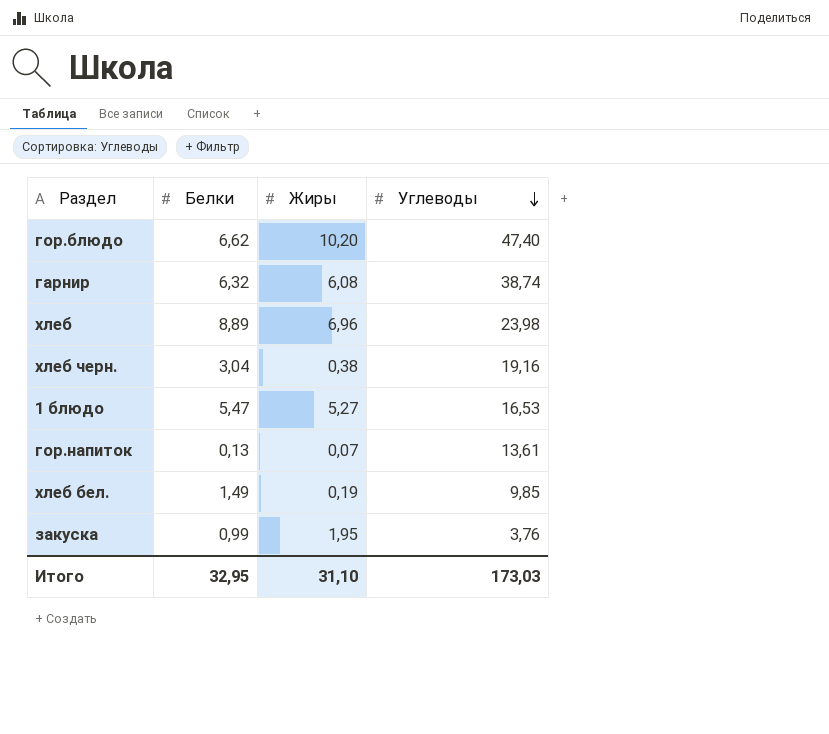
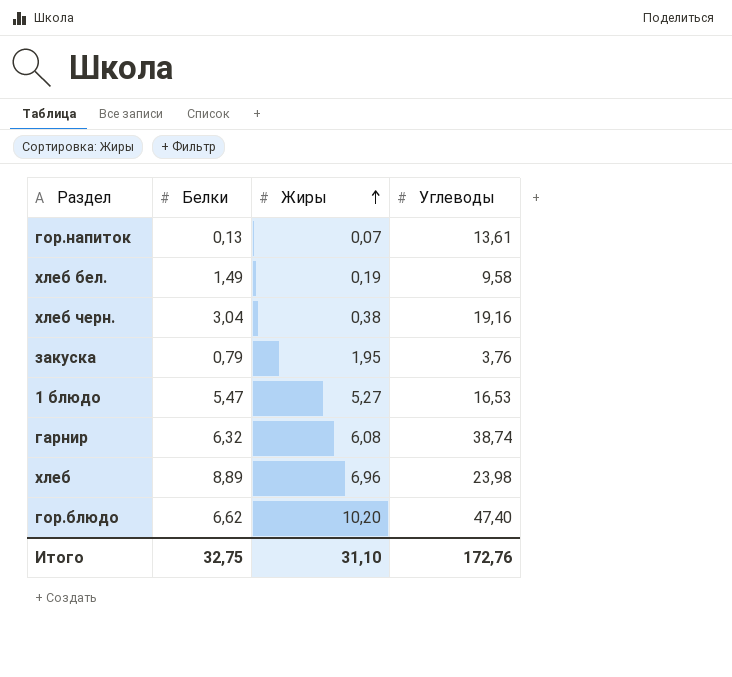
row order: Углеводы descending -> Жиры ascending
хлеб бел. | Углеводы: 9,85 -> 9,58
закуска | Белки: 0,99 -> 0,79
Итого | Белки: 32,95 -> 32,75
Итого | Углеводы: 173,03 -> 172,76

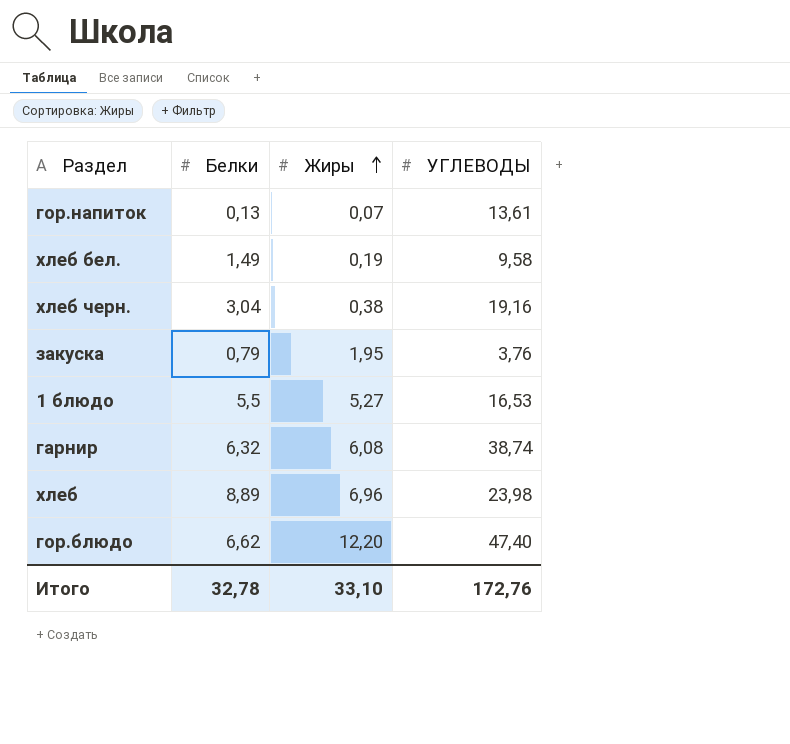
column name: Углеводы -> УГЛЕВОДЫ
1 блюдо | Белки: 5,47 -> 5,5
гор.блюдо | Жиры: 10,20 -> 12,20
Итого | Белки: 32,75 -> 32,78
Итого | Жиры: 31,10 -> 33,10

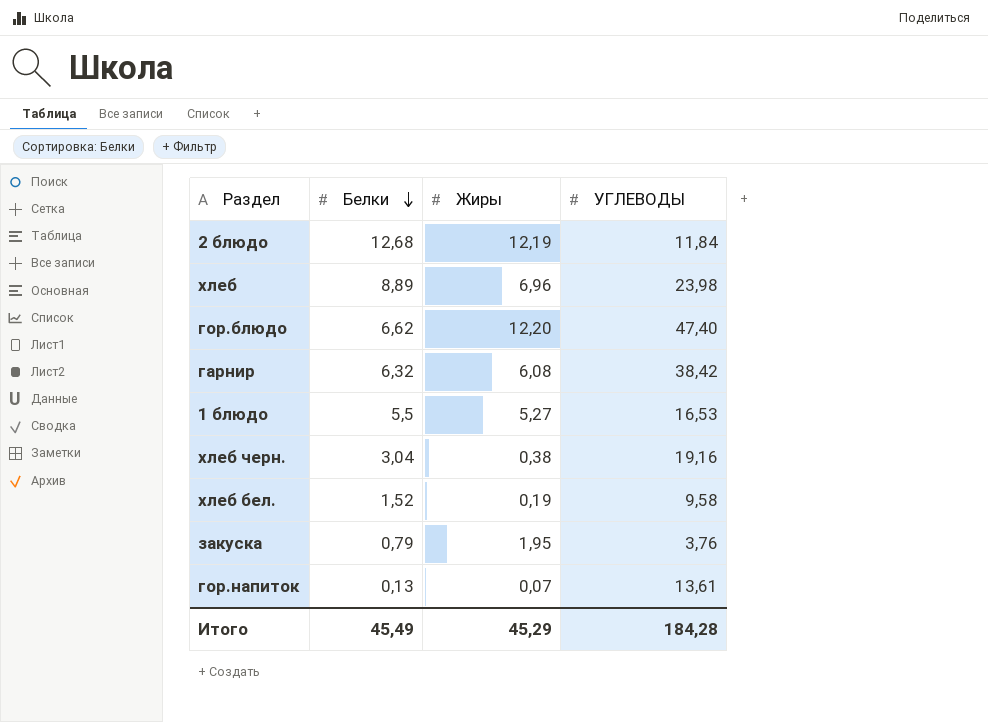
row order: Жиры ascending -> Белки descending
row 2 блюдо: none -> 12,68 | 12,19 | 11,84
гарнир | УГЛЕВОДЫ: 38,74 -> 38,42
хлеб бел. | Белки: 1,49 -> 1,52
Итого | Белки: 32,78 -> 45,49
Итого | Жиры: 33,10 -> 45,29
Итого | УГЛЕВОДЫ: 172,76 -> 184,28

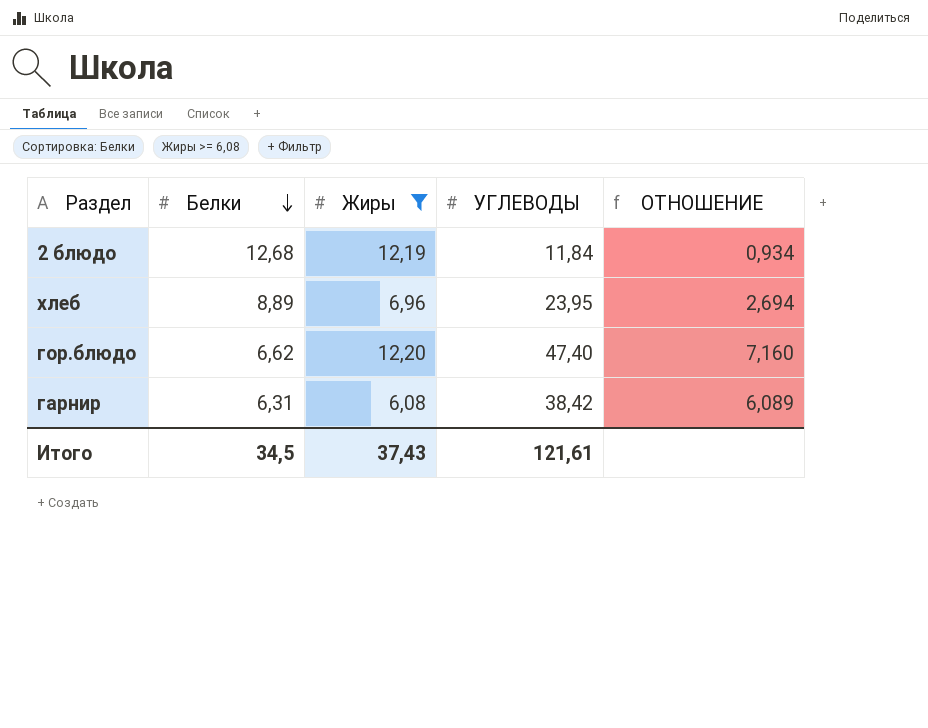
filter: none -> Жиры >= 6,08
column ОТНОШЕНИЕ | formula: none -> [УГЛЕВОДЫ] / [Белки]
хлеб | УГЛЕВОДЫ: 23,98 -> 23,95
гарнир | Белки: 6,32 -> 6,31
Итого | Белки: 45,49 -> 34,5
Итого | Жиры: 45,29 -> 37,43
Итого | УГЛЕВОДЫ: 184,28 -> 121,61

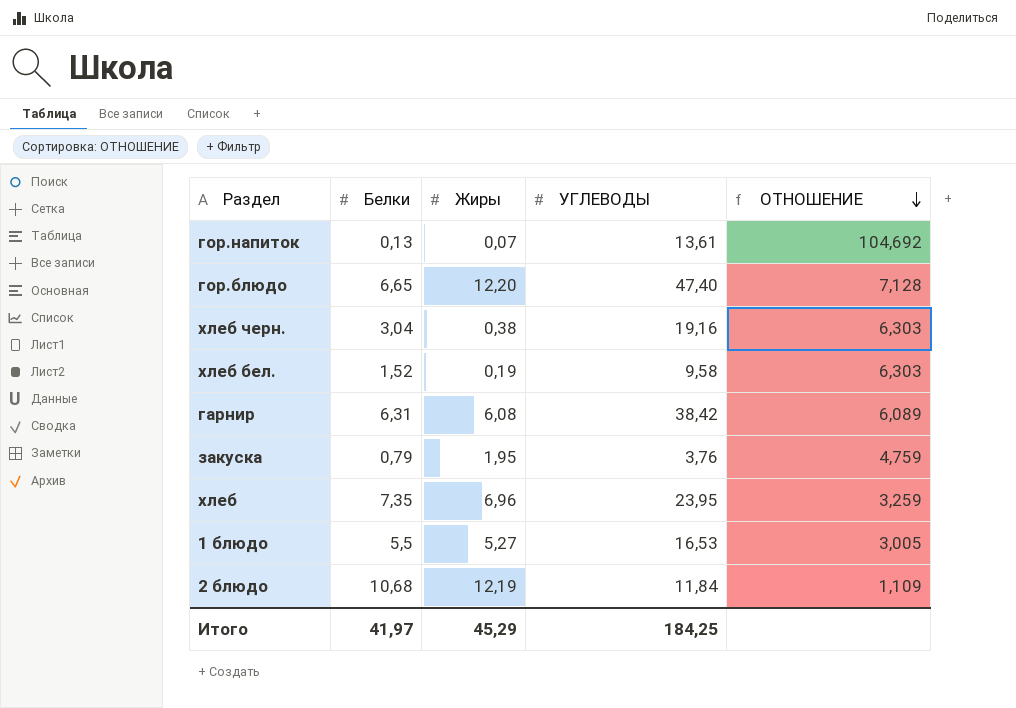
filter: Жиры >= 6,08 -> none
row order: Белки descending -> ОТНОШЕНИЕ descending
гор.блюдо | Белки: 6,62 -> 6,65
гор.блюдо | ОТНОШЕНИЕ: 7,160 -> 7,128
хлеб | Белки: 8,89 -> 7,35
хлеб | ОТНОШЕНИЕ: 2,694 -> 3,259
2 блюдо | Белки: 12,68 -> 10,68
2 блюдо | ОТНОШЕНИЕ: 0,934 -> 1,109
Итого | Белки: 34,5 -> 41,97
Итого | Жиры: 37,43 -> 45,29
Итого | УГЛЕВОДЫ: 121,61 -> 184,25

